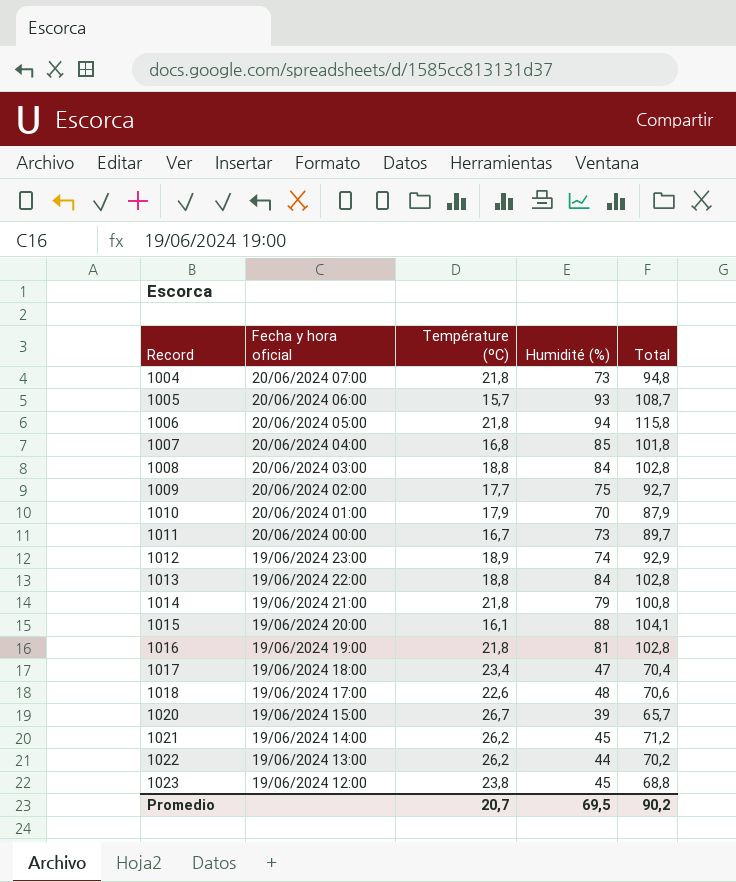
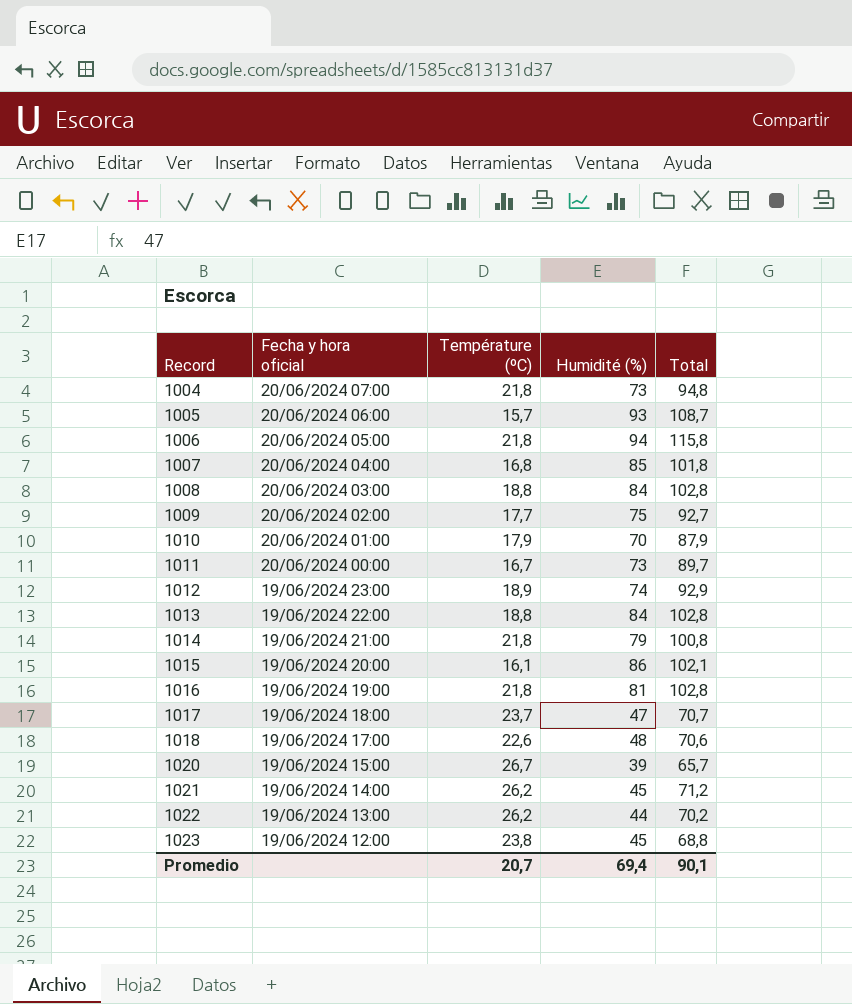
1015 | Humidité (%): 88 -> 86
1015 | Total: 104,1 -> 102,1
1017 | Température (ºC): 23,4 -> 23,7
1017 | Total: 70,4 -> 70,7
Promedio | Humidité (%): 69,5 -> 69,4
Promedio | Total: 90,2 -> 90,1

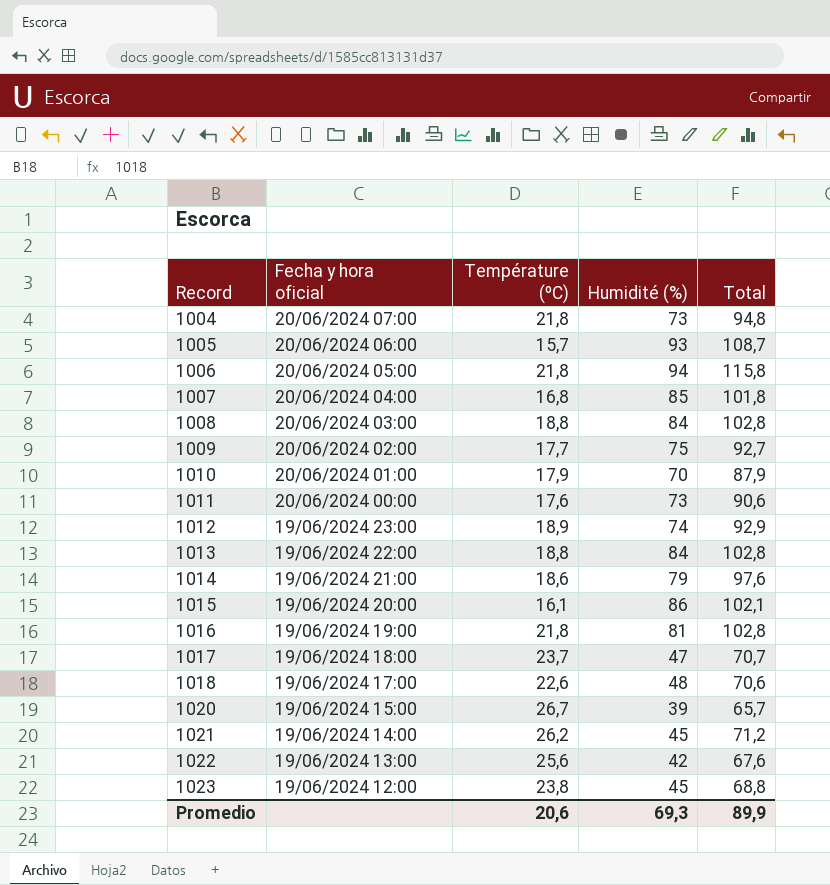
1011 | Température (ºC): 16,7 -> 17,6
1011 | Total: 89,7 -> 90,6
1014 | Température (ºC): 21,8 -> 18,6
1014 | Total: 100,8 -> 97,6
1022 | Température (ºC): 26,2 -> 25,6
1022 | Humidité (%): 44 -> 42
1022 | Total: 70,2 -> 67,6
Promedio | Température (ºC): 20,7 -> 20,6
Promedio | Humidité (%): 69,4 -> 69,3
Promedio | Total: 90,1 -> 89,9

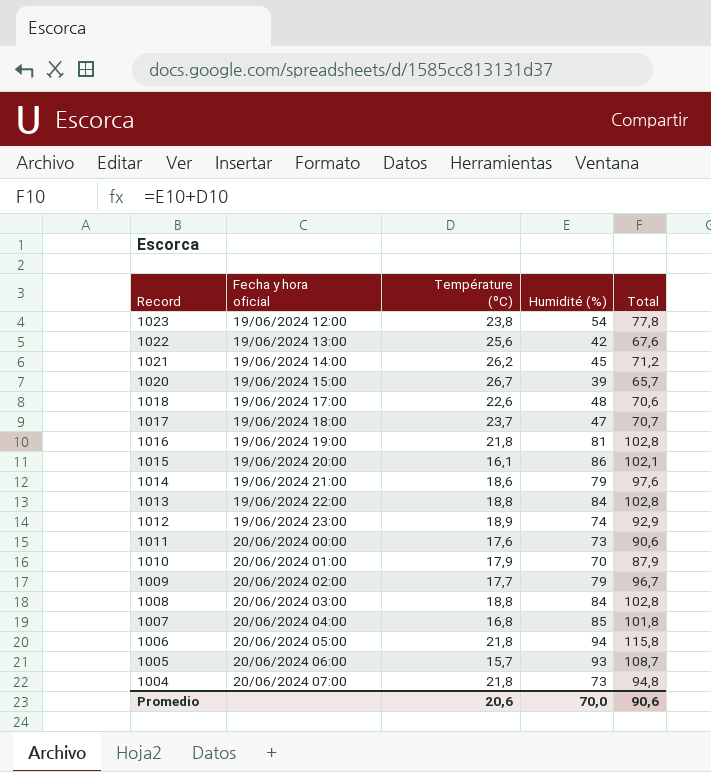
row order: Record ascending -> Record descending
1023 | Humidité (%): 45 -> 54
1023 | Total: 68,8 -> 77,8
1009 | Humidité (%): 75 -> 79
1009 | Total: 92,7 -> 96,7
Promedio | Humidité (%): 69,3 -> 70,0
Promedio | Total: 89,9 -> 90,6

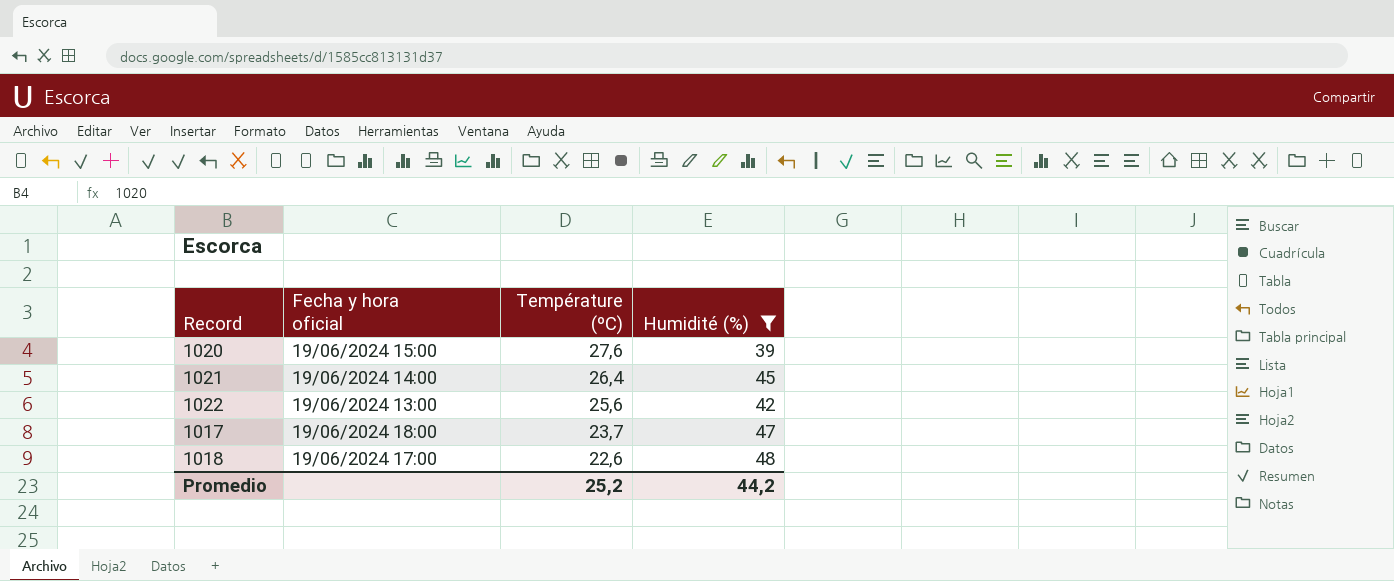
filter: none -> Humidité (%) <= 48
row order: Record descending -> Température (ºC) descending
column Total | formula: [Température (ºC)] + [Humidité (%)] -> none
1020 | Température (ºC): 26,7 -> 27,6
1021 | Température (ºC): 26,2 -> 26,4
Promedio | Température (ºC): 20,6 -> 25,2
Promedio | Humidité (%): 70,0 -> 44,2

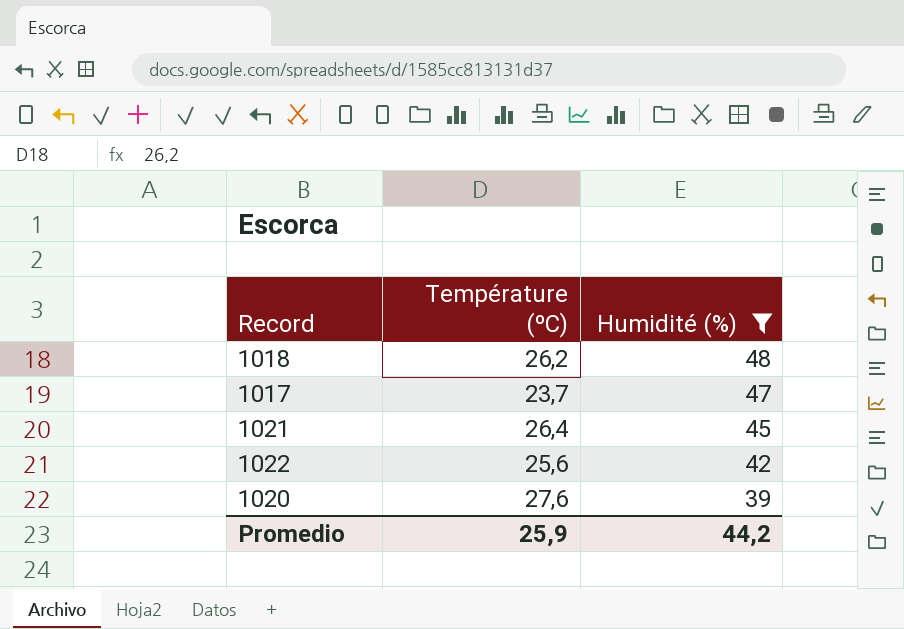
row order: Température (ºC) descending -> Humidité (%) descending
column Fecha y hora oficial | position: 2 -> none
1018 | Température (ºC): 22,6 -> 26,2
Promedio | Température (ºC): 25,2 -> 25,9

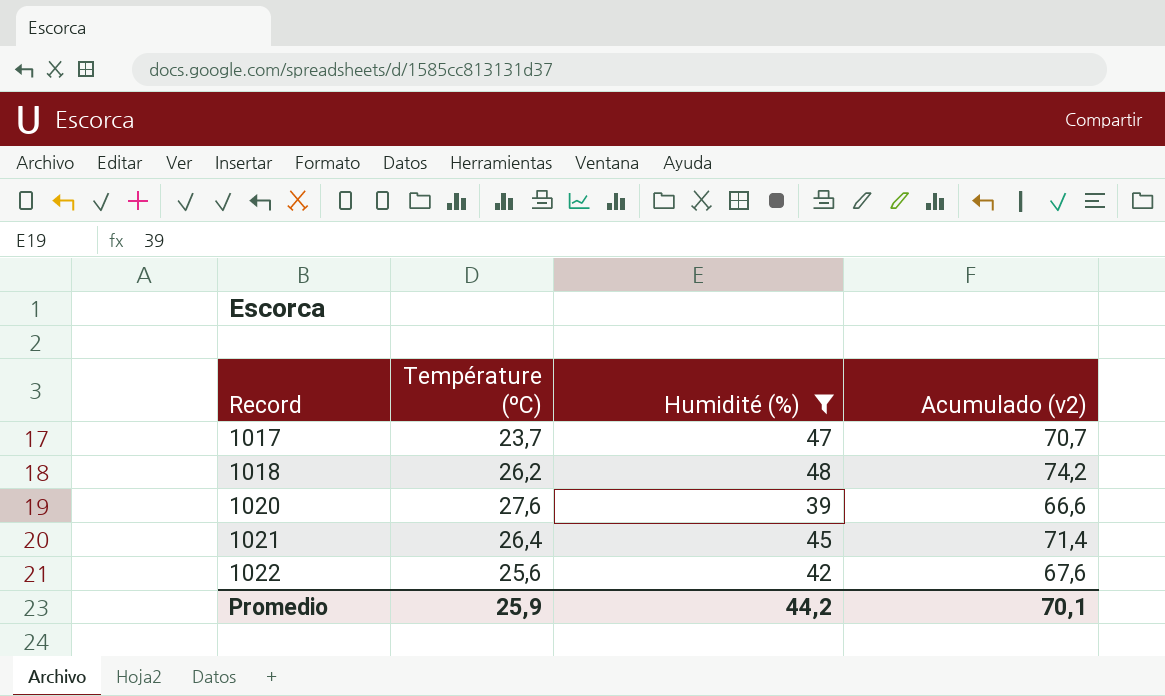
row order: Humidité (%) descending -> Record ascending
column Acumulado (v2) | formula: none -> [Température (ºC)] + [Humidité (%)]

